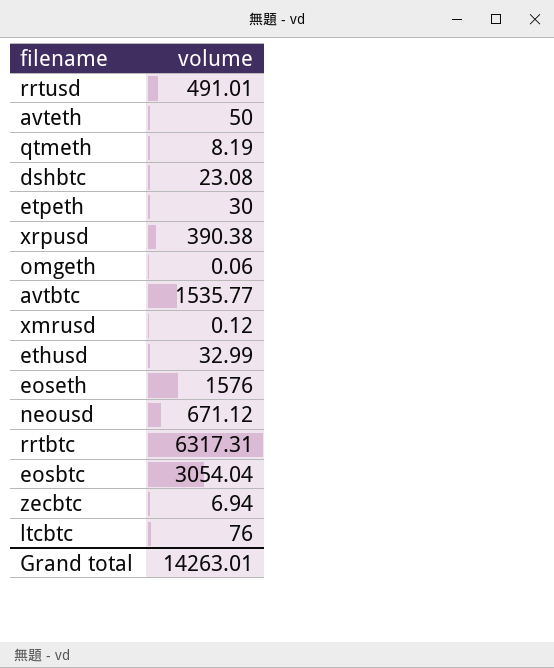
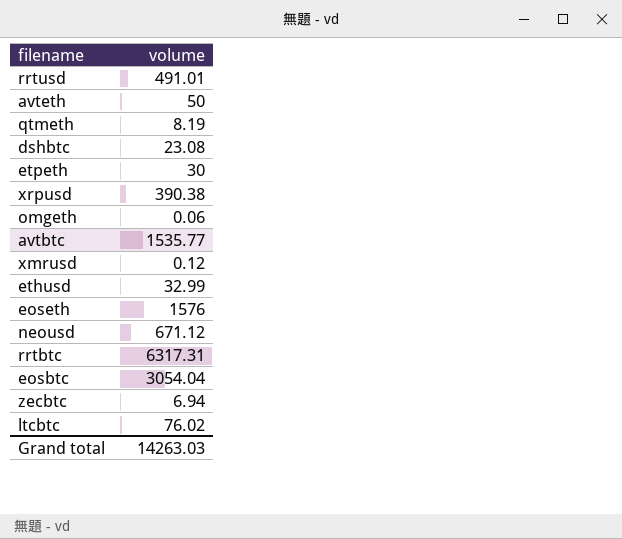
ltcbtc | volume: 76 -> 76.02
Grand total | volume: 14263.01 -> 14263.03

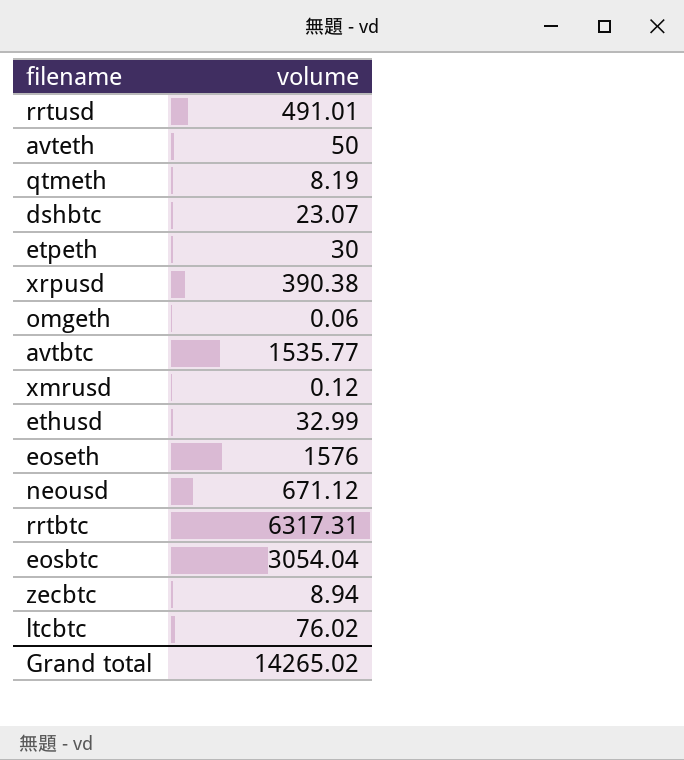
dshbtc | volume: 23.08 -> 23.07
zecbtc | volume: 6.94 -> 8.94
Grand total | volume: 14263.03 -> 14265.02

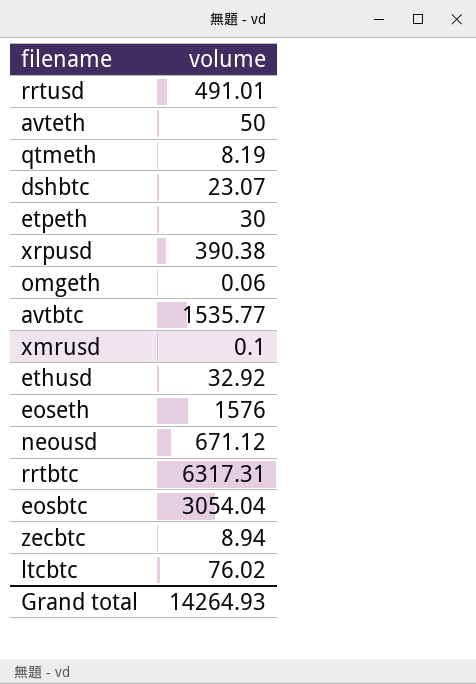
xmrusd | volume: 0.12 -> 0.1
ethusd | volume: 32.99 -> 32.92
Grand total | volume: 14265.02 -> 14264.93

